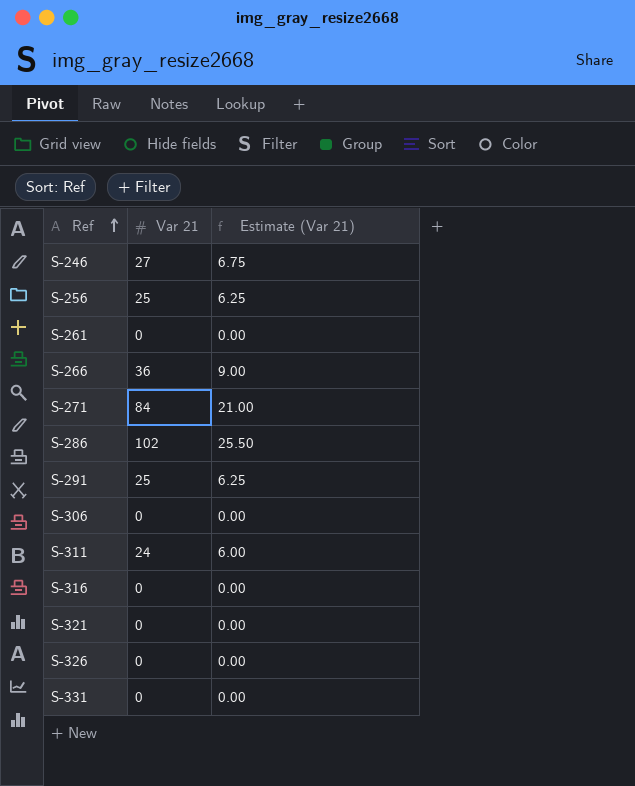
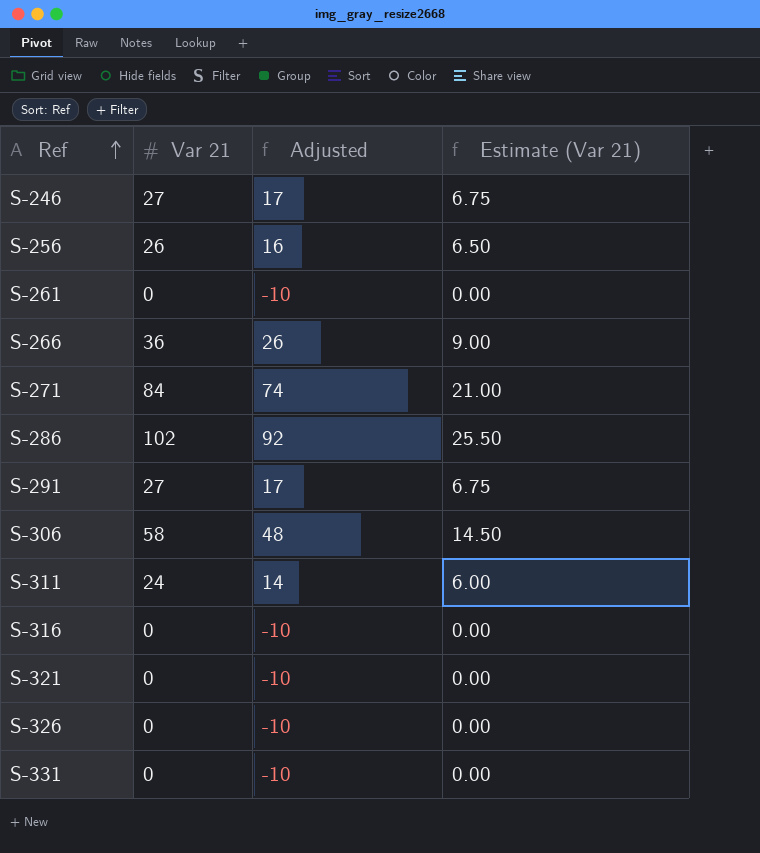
column Adjusted | formula: none -> [Var 21] - 10
S-256 | Var 21: 25 -> 26
S-256 | Estimate (Var 21): 6.25 -> 6.50
S-291 | Var 21: 25 -> 27
S-291 | Estimate (Var 21): 6.25 -> 6.75
S-306 | Var 21: 0 -> 58
S-306 | Estimate (Var 21): 0.00 -> 14.50

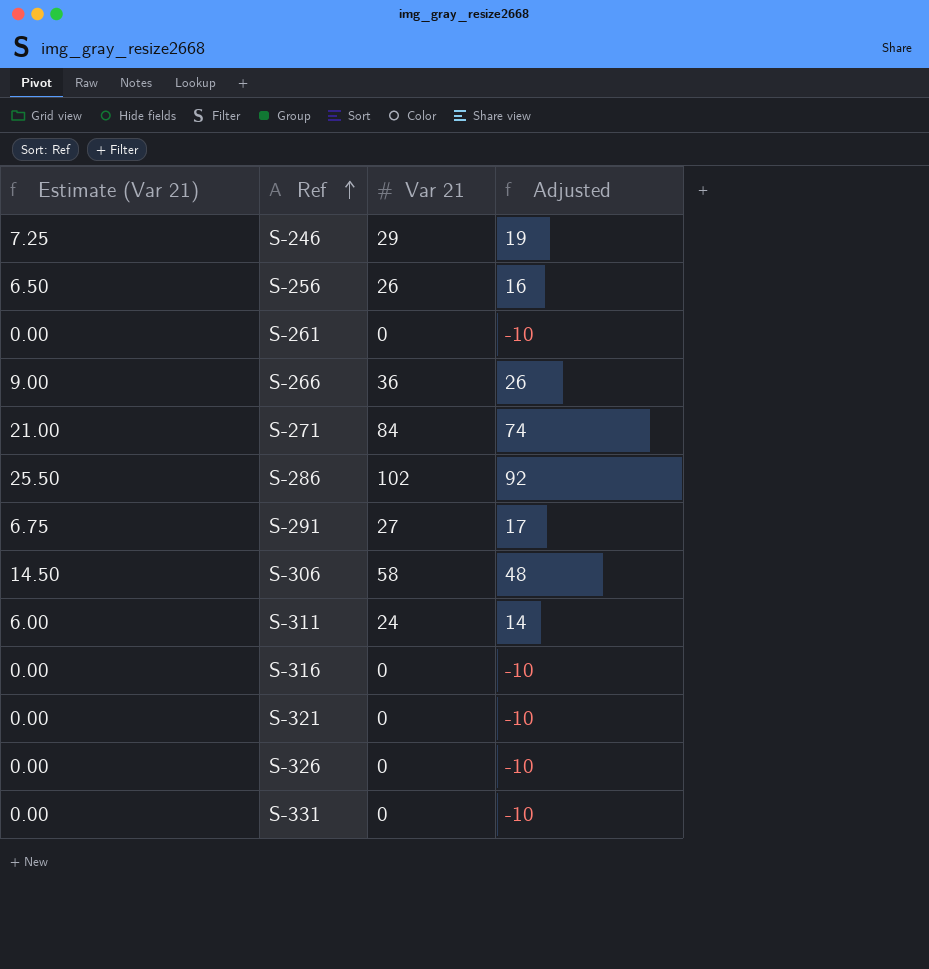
column Estimate (Var 21) | position: 4 -> 1
S-246 | Estimate (Var 21): 6.75 -> 7.25
S-246 | Var 21: 27 -> 29
S-246 | Adjusted: 17 -> 19

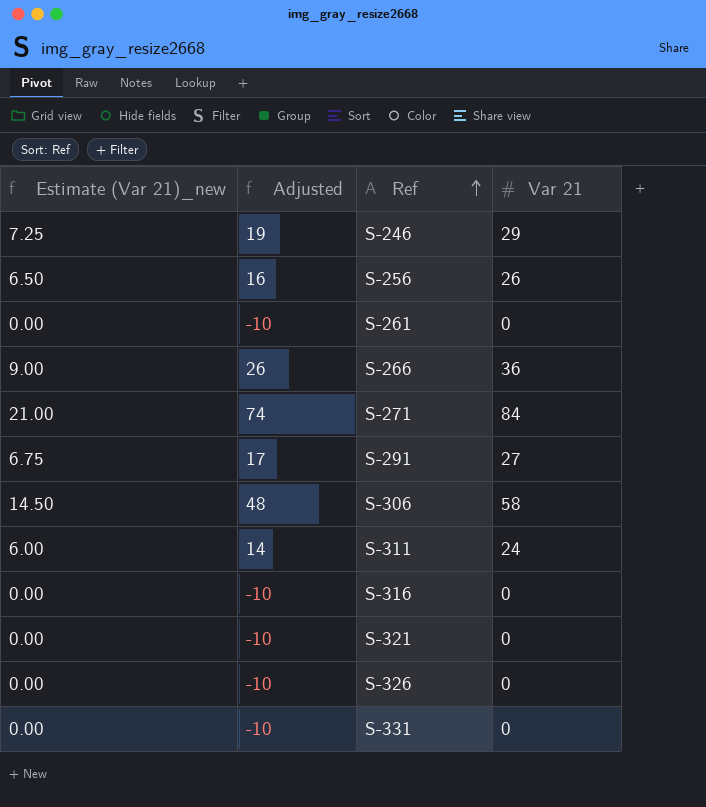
column name: Estimate (Var 21) -> Estimate (Var 21)_new
column Adjusted | position: 4 -> 2
row S-286: 25.50 | 102 | 92 -> none

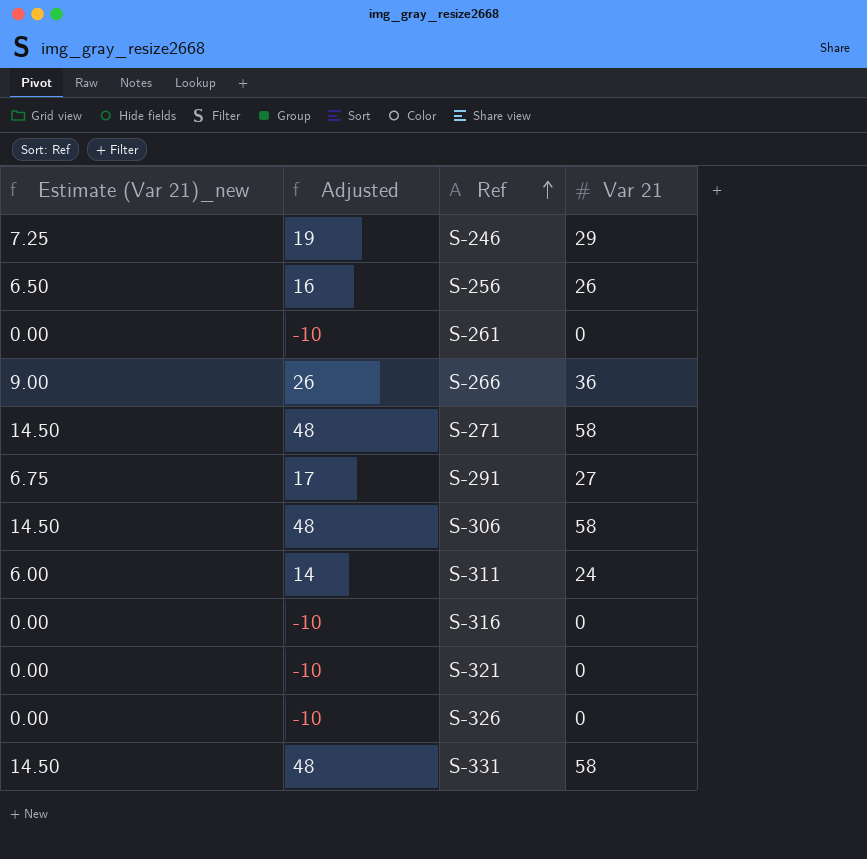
S-271 | Estimate (Var 21)_new: 21.00 -> 14.50
S-271 | Adjusted: 74 -> 48
S-271 | Var 21: 84 -> 58
S-331 | Estimate (Var 21)_new: 0.00 -> 14.50
S-331 | Adjusted: -10 -> 48
S-331 | Var 21: 0 -> 58

